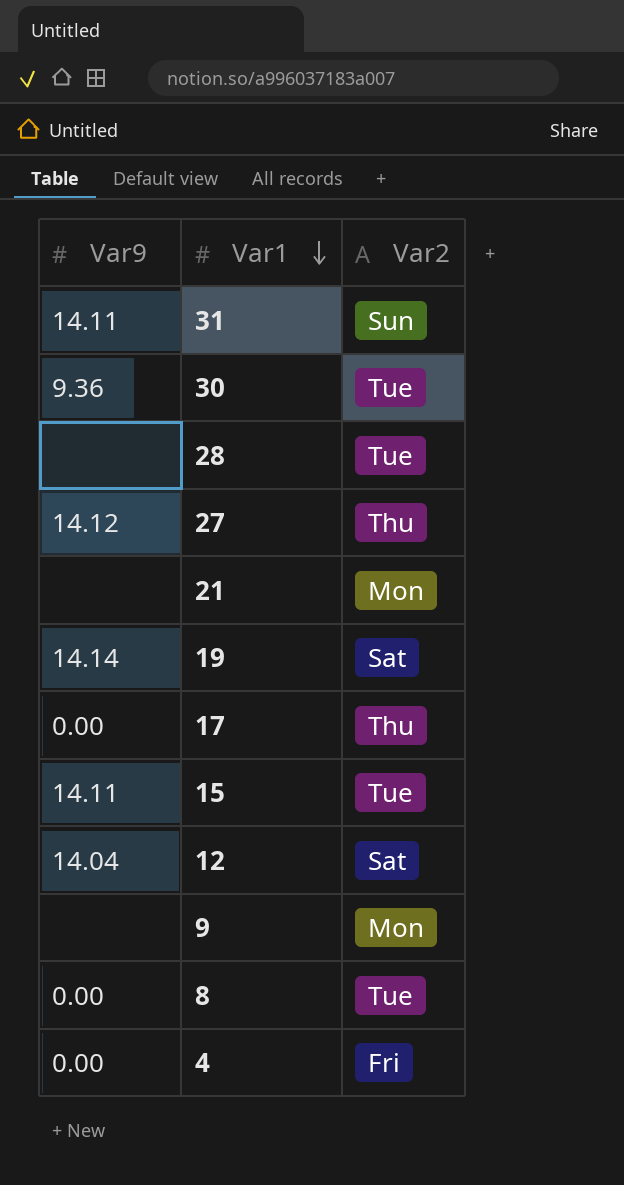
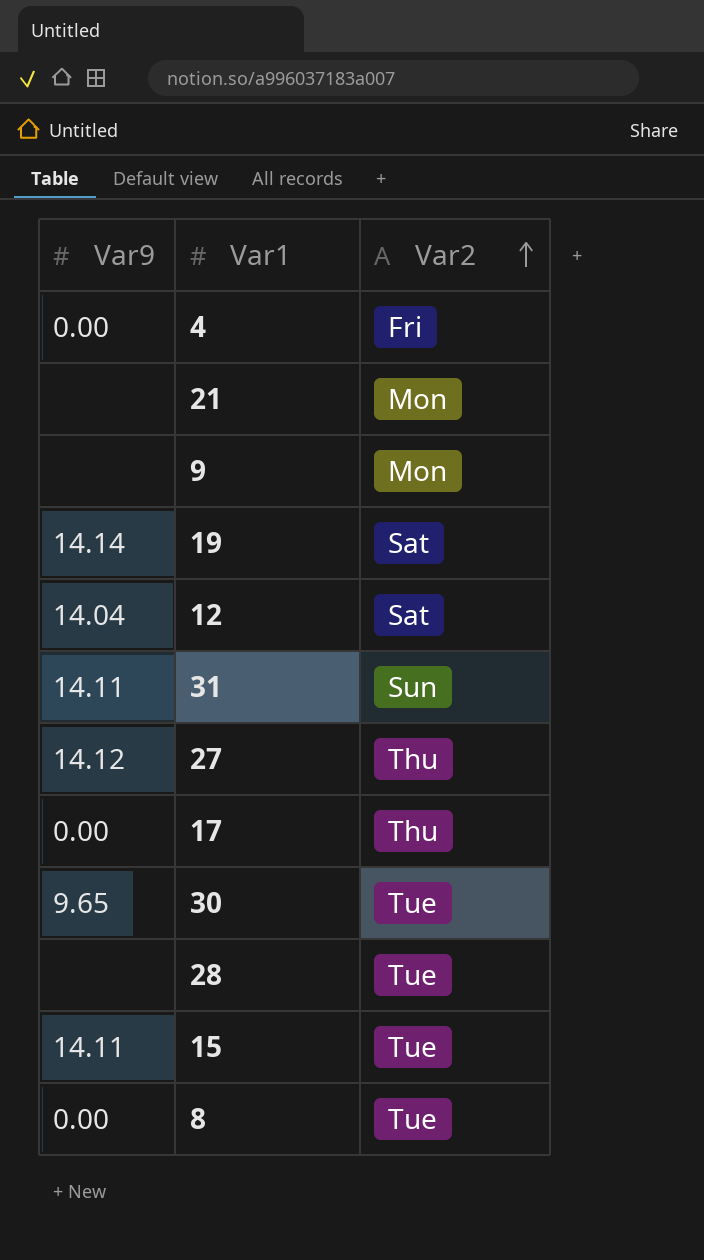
row order: Var1 descending -> Var2 ascending
30 | Var9: 9.36 -> 9.65

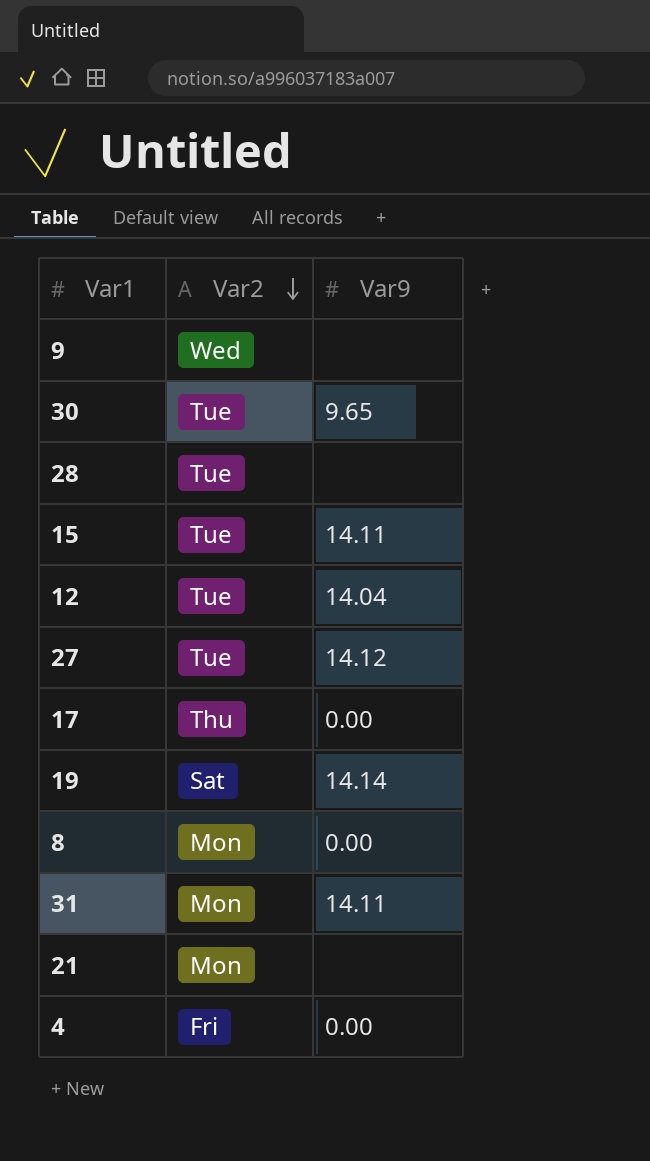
row order: Var2 ascending -> Var2 descending
column Var9 | position: 1 -> 3
9 | Var2: Mon -> Wed
12 | Var2: Sat -> Tue
27 | Var2: Thu -> Tue
8 | Var2: Tue -> Mon
31 | Var2: Sun -> Mon

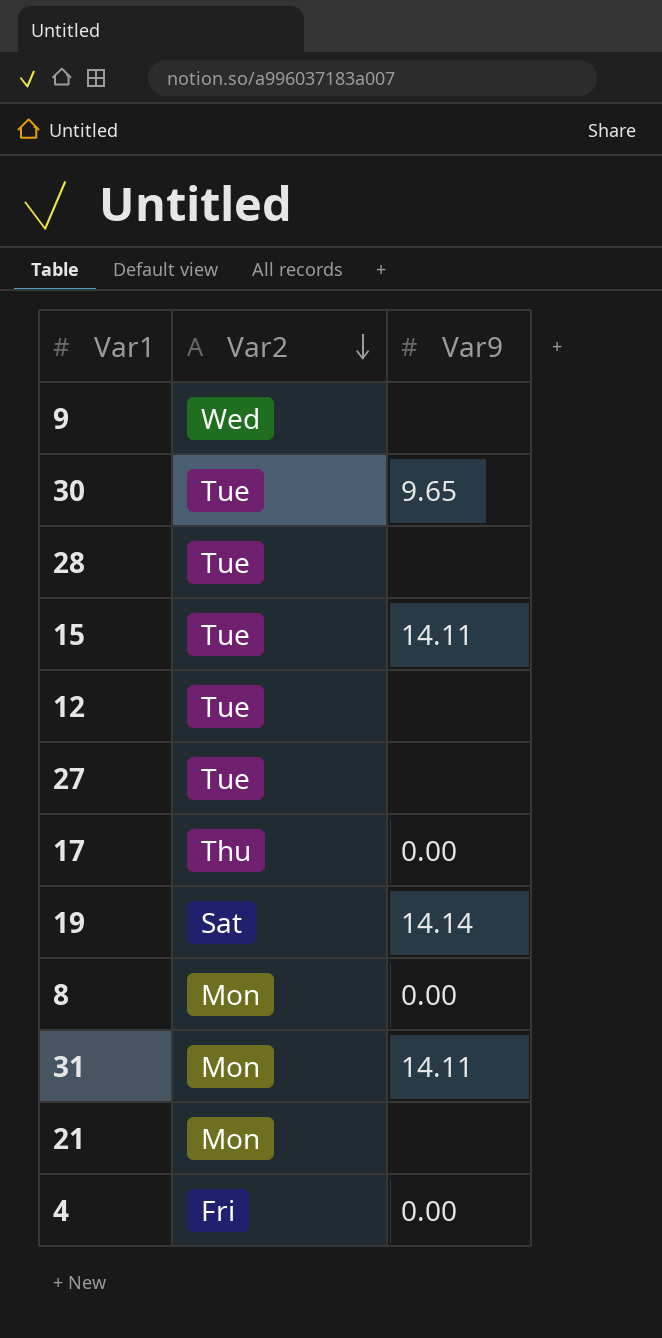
12 | Var9: 14.04 -> none
27 | Var9: 14.12 -> none

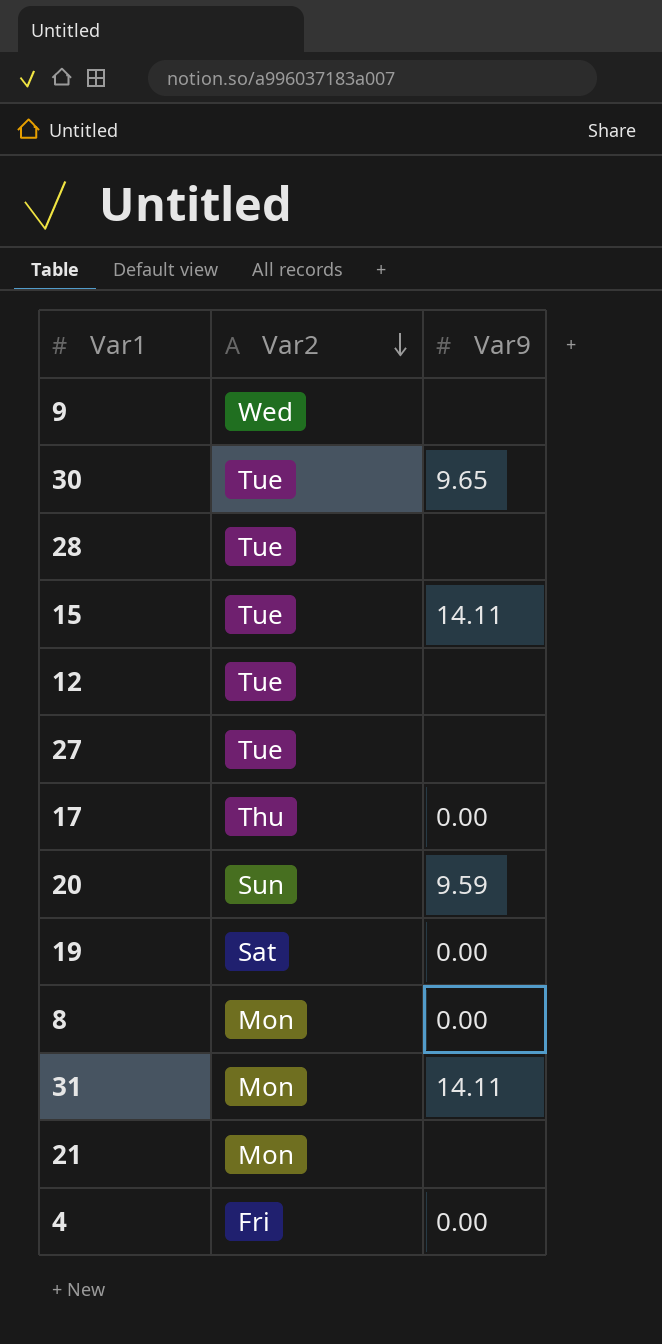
row 20: none -> Sun | 9.59
19 | Var9: 14.14 -> 0.00

